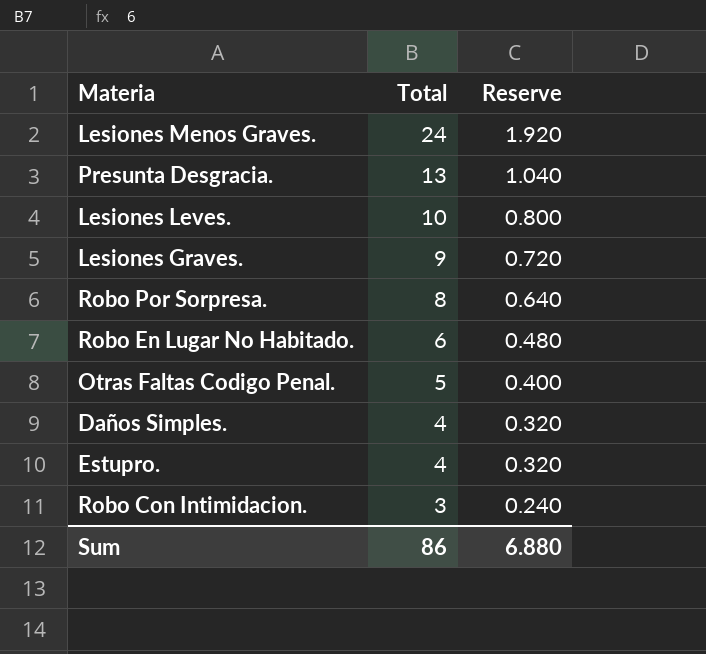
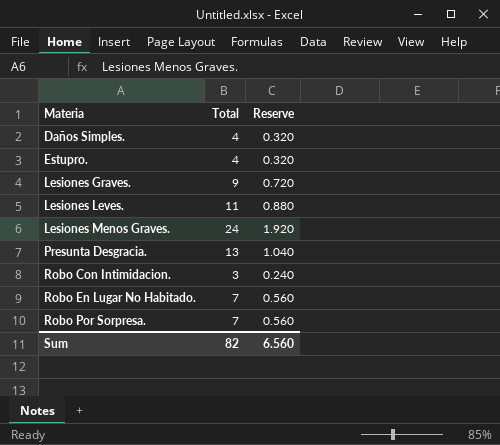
row order: Total descending -> Materia ascending
row Otras Faltas Codigo Penal.: 5 | 0.400 -> none
Lesiones Leves. | Total: 10 -> 11
Lesiones Leves. | Reserve: 0.800 -> 0.880
Robo En Lugar No Habitado. | Total: 6 -> 7
Robo En Lugar No Habitado. | Reserve: 0.480 -> 0.560
Robo Por Sorpresa. | Total: 8 -> 7
Robo Por Sorpresa. | Reserve: 0.640 -> 0.560
Sum | Total: 86 -> 82
Sum | Reserve: 6.880 -> 6.560

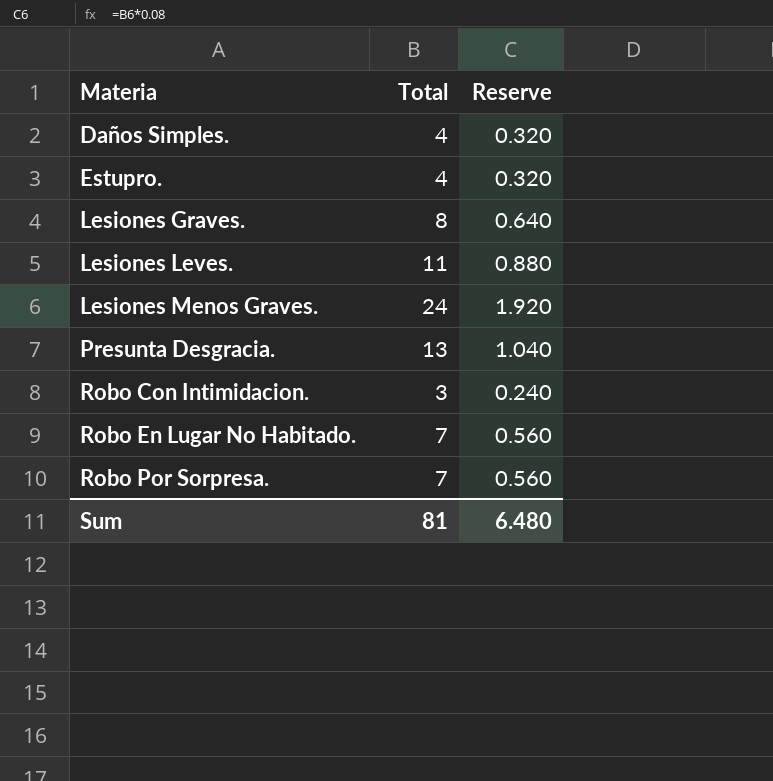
Lesiones Graves. | Total: 9 -> 8
Lesiones Graves. | Reserve: 0.720 -> 0.640
Sum | Total: 82 -> 81
Sum | Reserve: 6.560 -> 6.480

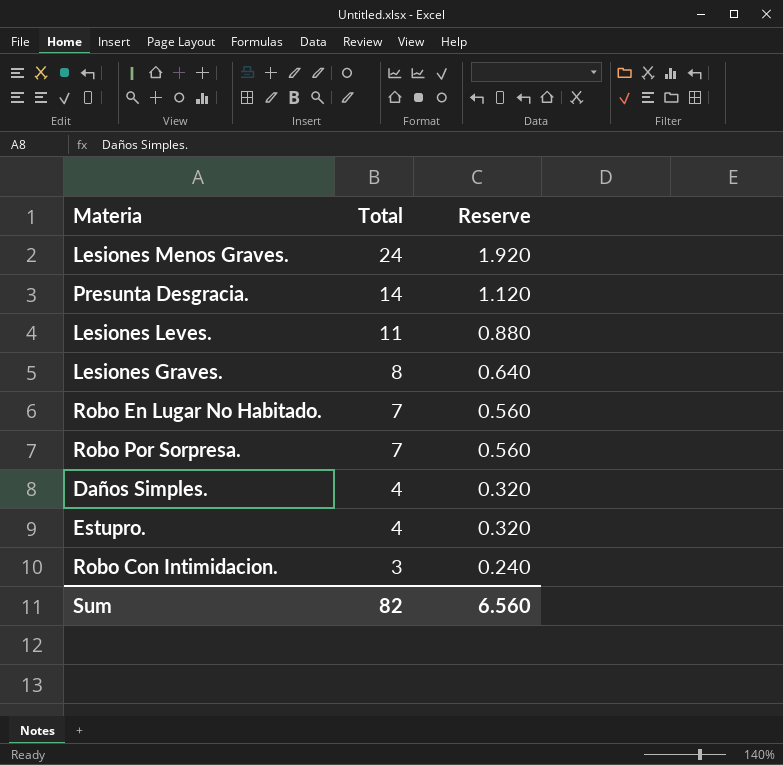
row order: Materia ascending -> Total descending
Presunta Desgracia. | Total: 13 -> 14
Presunta Desgracia. | Reserve: 1.040 -> 1.120
Sum | Total: 81 -> 82
Sum | Reserve: 6.480 -> 6.560

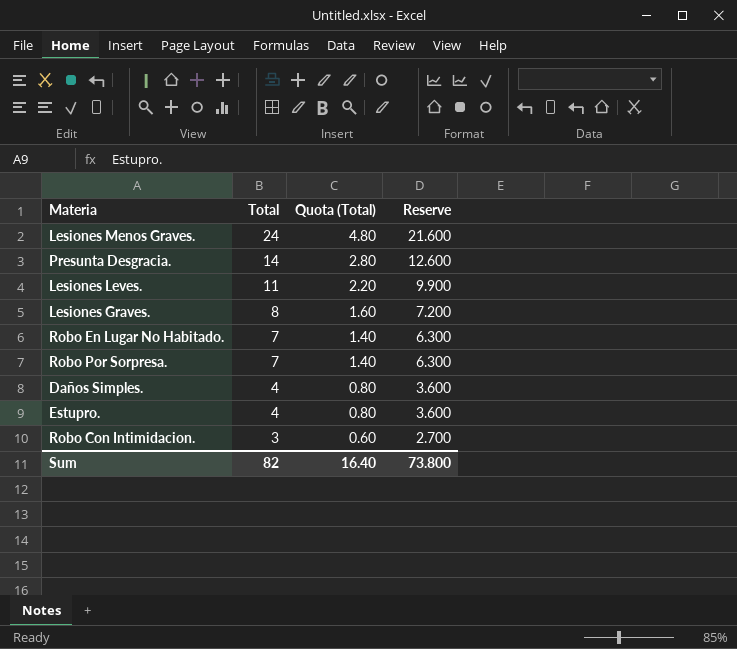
column Quota (Total) | formula: none -> [Total] * 0.2
column Reserve | formula: [Total] * 0.08 -> [Total] * 0.9
Sum | Reserve: 6.560 -> 73.800

